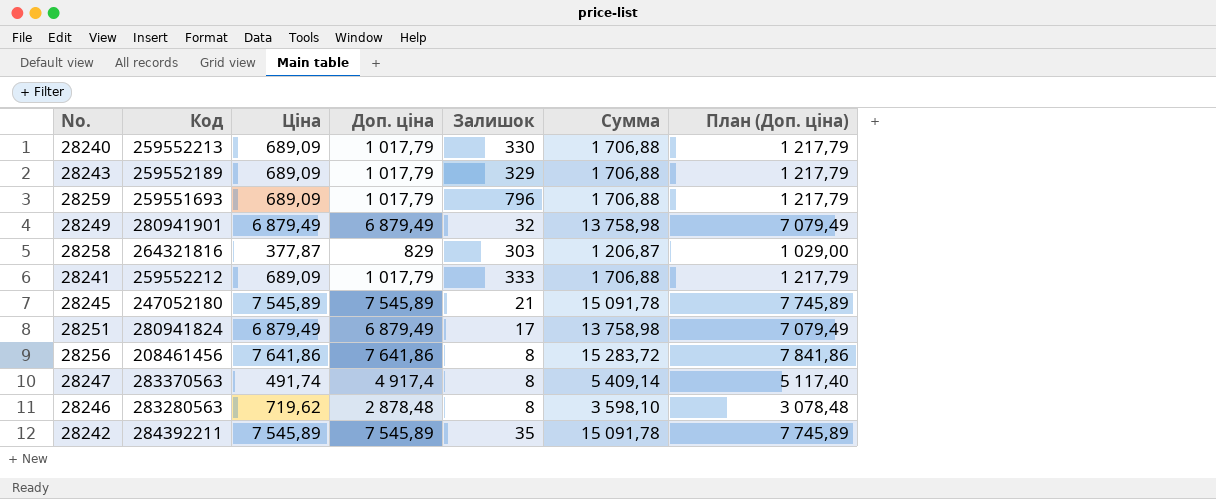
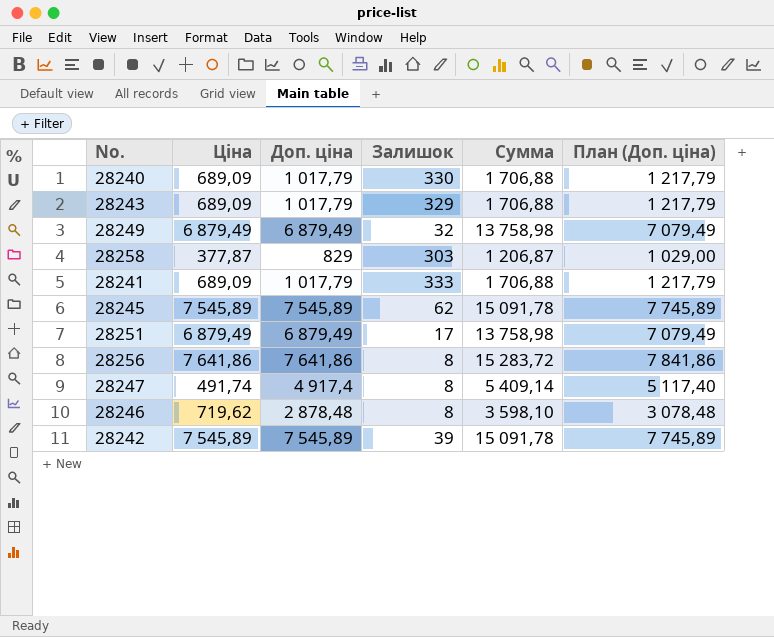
column Код | position: 2 -> none
row 28259: 259551693 | 689,09 | 1 017,79 | 796 | 1 706,88 | 1 217,79 -> none
28245 | Залишок: 21 -> 62
28242 | Залишок: 35 -> 39

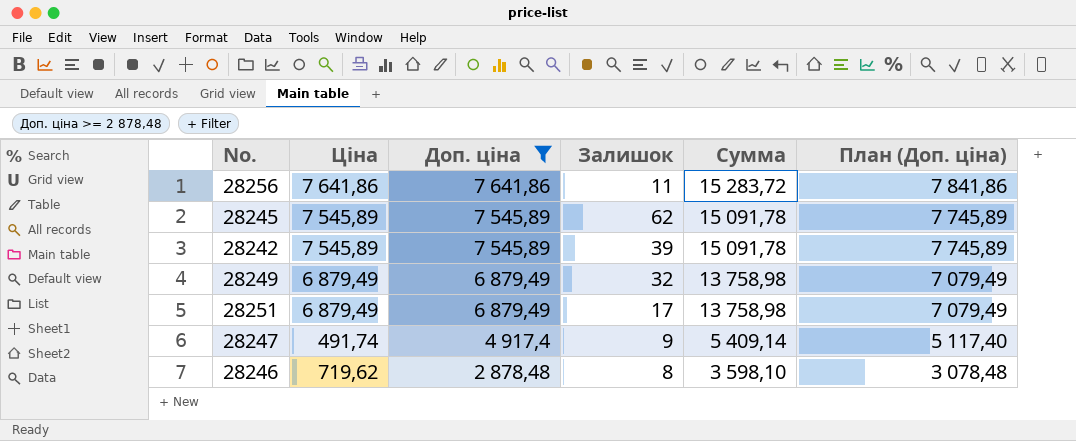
filter: none -> Доп. ціна >= 2 878,48
row order: none -> Доп. ціна descending
28256 | Залишок: 8 -> 11
28247 | Залишок: 8 -> 9

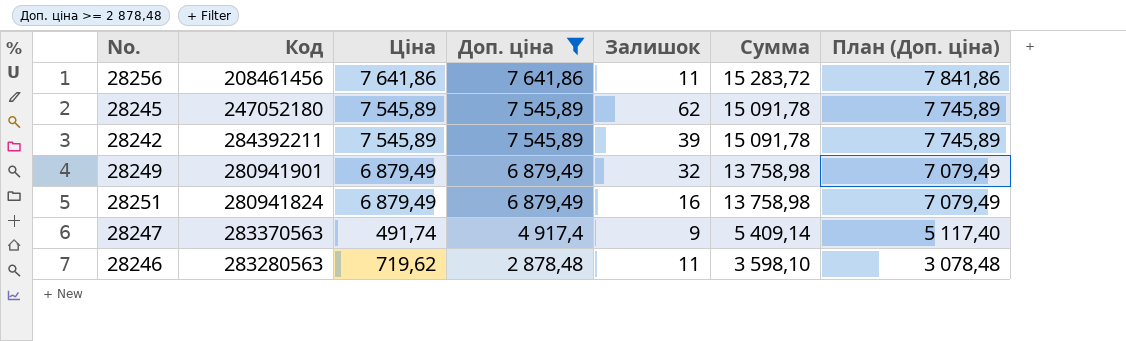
column Код | position: none -> 2
28251 | Залишок: 17 -> 16
28246 | Залишок: 8 -> 11

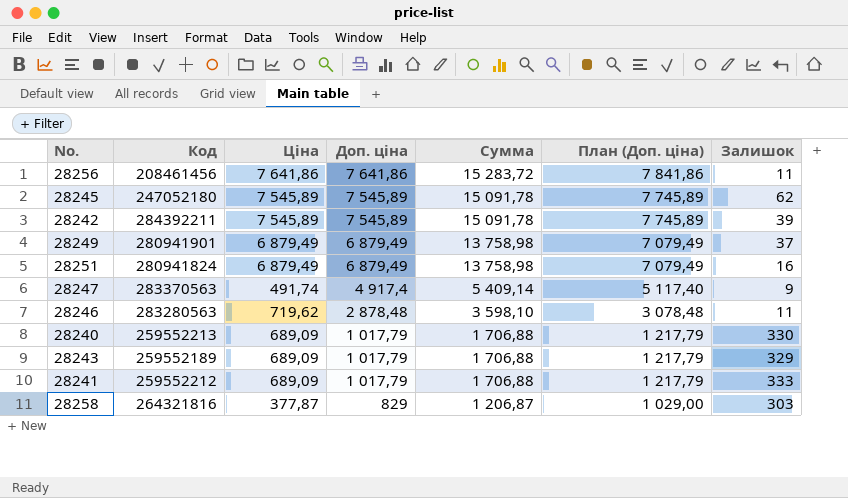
filter: Доп. ціна >= 2 878,48 -> none
column Залишок | position: 5 -> 7
28249 | Залишок: 32 -> 37

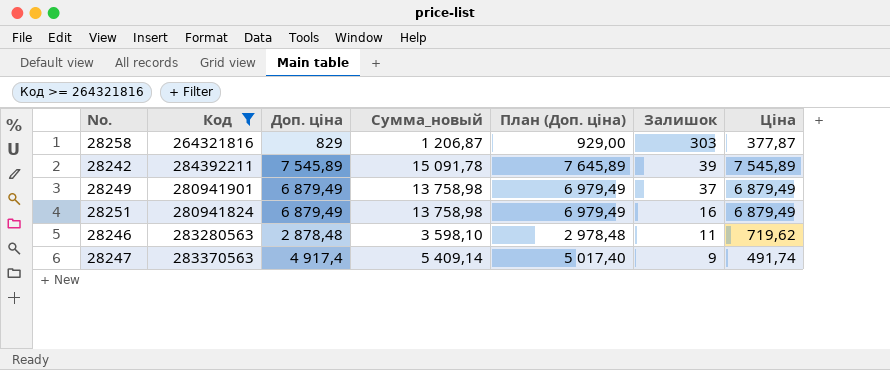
filter: none -> Код >= 264321816
row order: Доп. ціна descending -> Залишок descending
column name: Сумма -> Сумма_новый
column План (Доп. ціна) | formula: [Доп. ціна] + 200 -> [Доп. ціна] + 100
column Ціна | position: 3 -> 7

